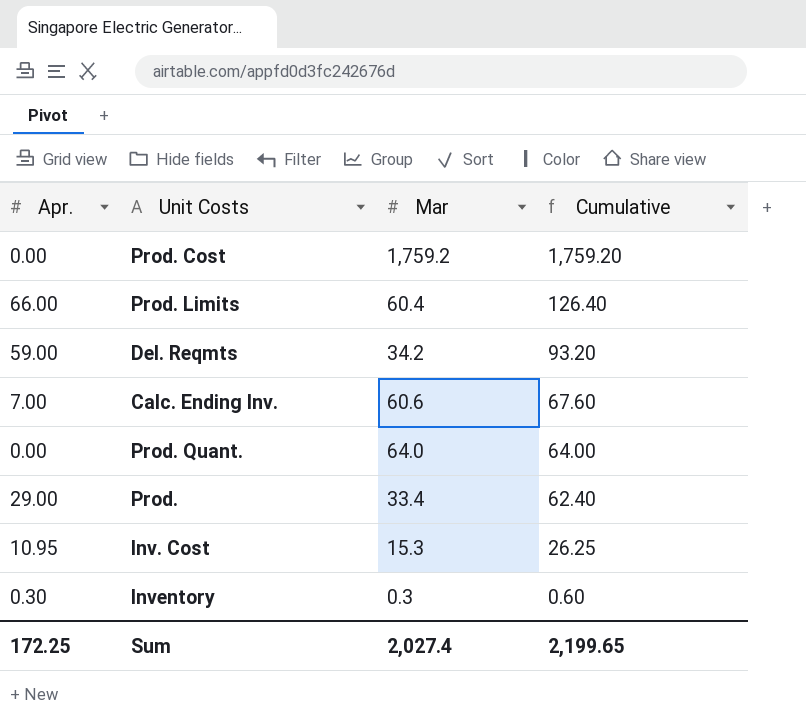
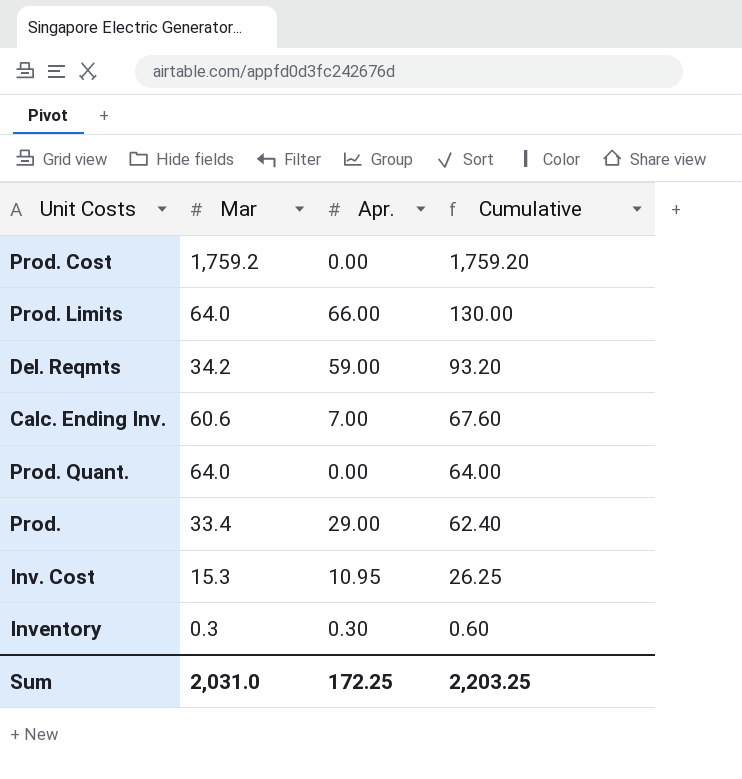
column Apr. | position: 1 -> 3
Prod. Limits | Mar: 60.4 -> 64.0
Prod. Limits | Cumulative: 126.40 -> 130.00
Sum | Mar: 2,027.4 -> 2,031.0
Sum | Cumulative: 2,199.65 -> 2,203.25

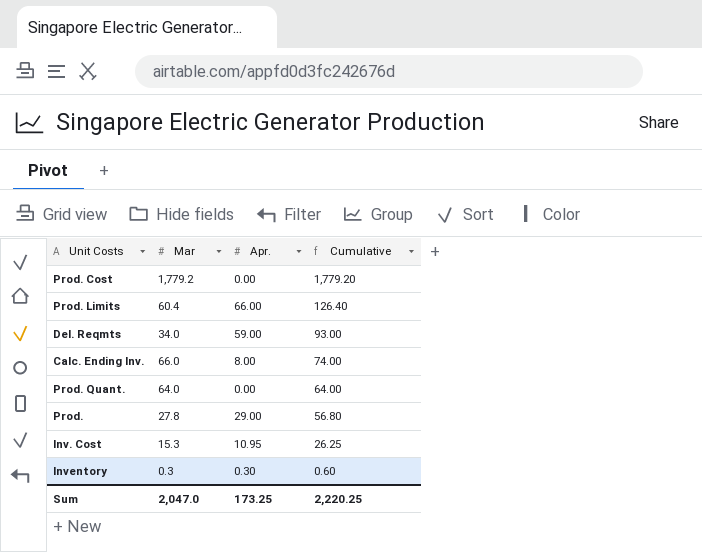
Prod. Cost | Mar: 1,759.2 -> 1,779.2
Prod. Cost | Cumulative: 1,759.20 -> 1,779.20
Prod. Limits | Mar: 64.0 -> 60.4
Prod. Limits | Cumulative: 130.00 -> 126.40
Del. Reqmts | Mar: 34.2 -> 34.0
Del. Reqmts | Cumulative: 93.20 -> 93.00
Calc. Ending Inv. | Mar: 60.6 -> 66.0
Calc. Ending Inv. | Apr.: 7.00 -> 8.00
Calc. Ending Inv. | Cumulative: 67.60 -> 74.00
Prod. | Mar: 33.4 -> 27.8
Prod. | Cumulative: 62.40 -> 56.80
Sum | Mar: 2,031.0 -> 2,047.0
Sum | Apr.: 172.25 -> 173.25
Sum | Cumulative: 2,203.25 -> 2,220.25

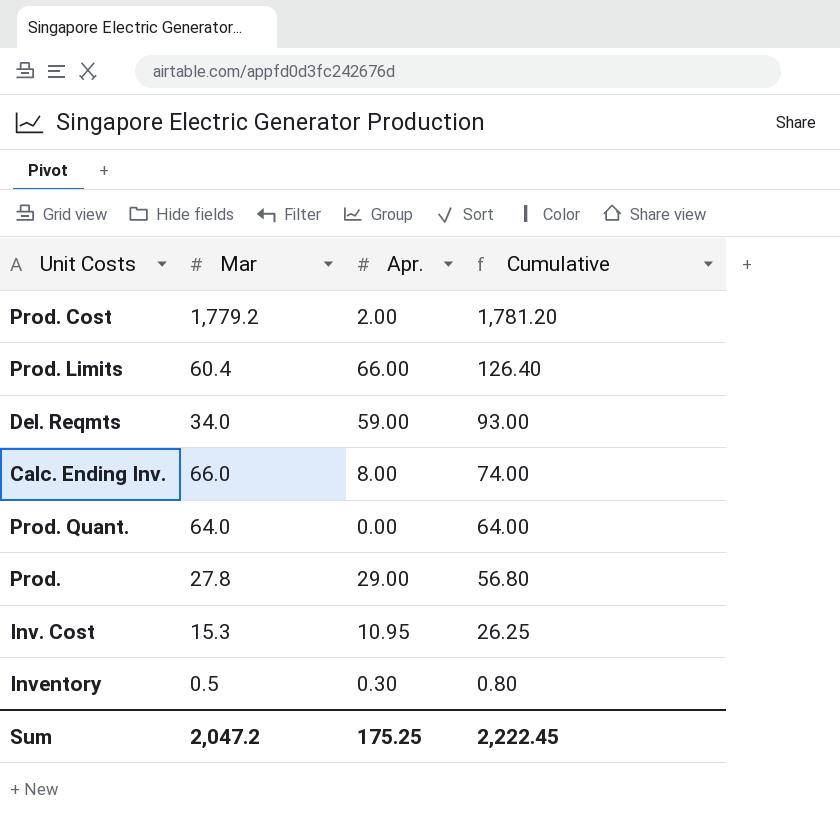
Prod. Cost | Apr.: 0.00 -> 2.00
Prod. Cost | Cumulative: 1,779.20 -> 1,781.20
Inventory | Mar: 0.3 -> 0.5
Inventory | Cumulative: 0.60 -> 0.80
Sum | Mar: 2,047.0 -> 2,047.2
Sum | Apr.: 173.25 -> 175.25
Sum | Cumulative: 2,220.25 -> 2,222.45

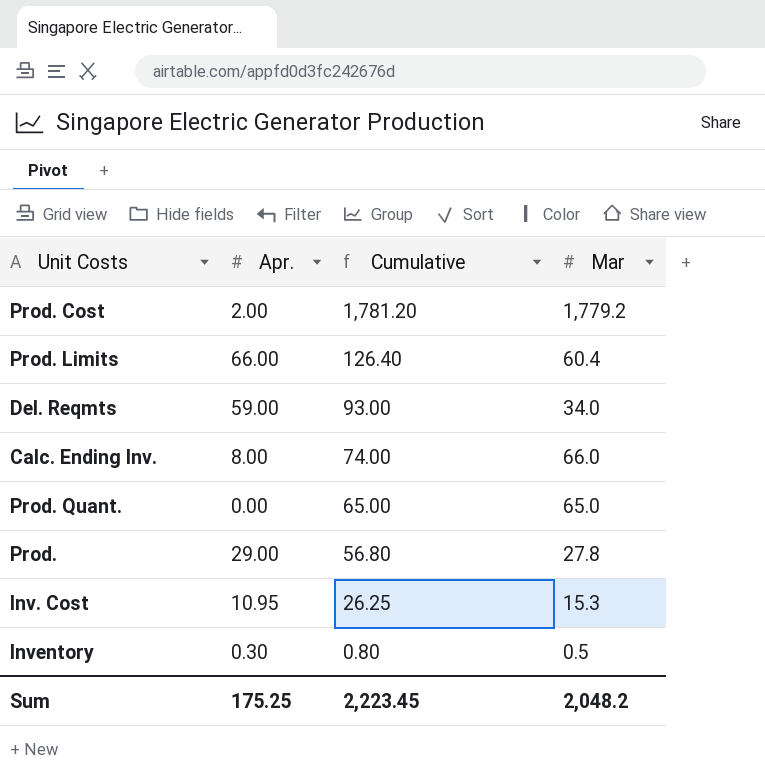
column Mar | position: 2 -> 4
Prod. Quant. | Cumulative: 64.00 -> 65.00
Prod. Quant. | Mar: 64.0 -> 65.0
Sum | Cumulative: 2,222.45 -> 2,223.45
Sum | Mar: 2,047.2 -> 2,048.2

